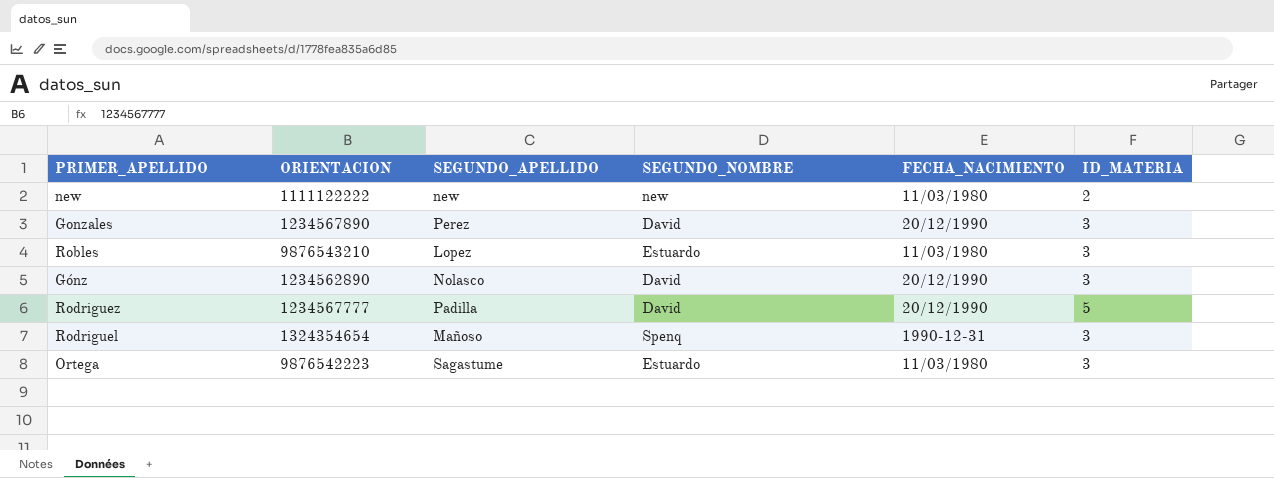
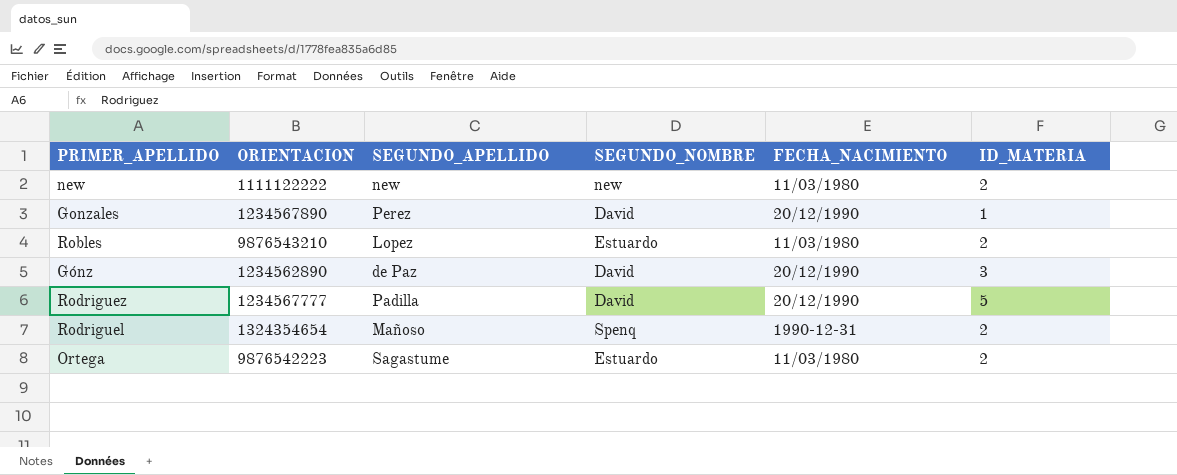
Gonzales | ID_MATERIA: 3 -> 1
Robles | ID_MATERIA: 3 -> 2
Gónz | SEGUNDO_APELLIDO: Nolasco -> de Paz
Rodriguel | ID_MATERIA: 3 -> 2
Ortega | ID_MATERIA: 3 -> 2

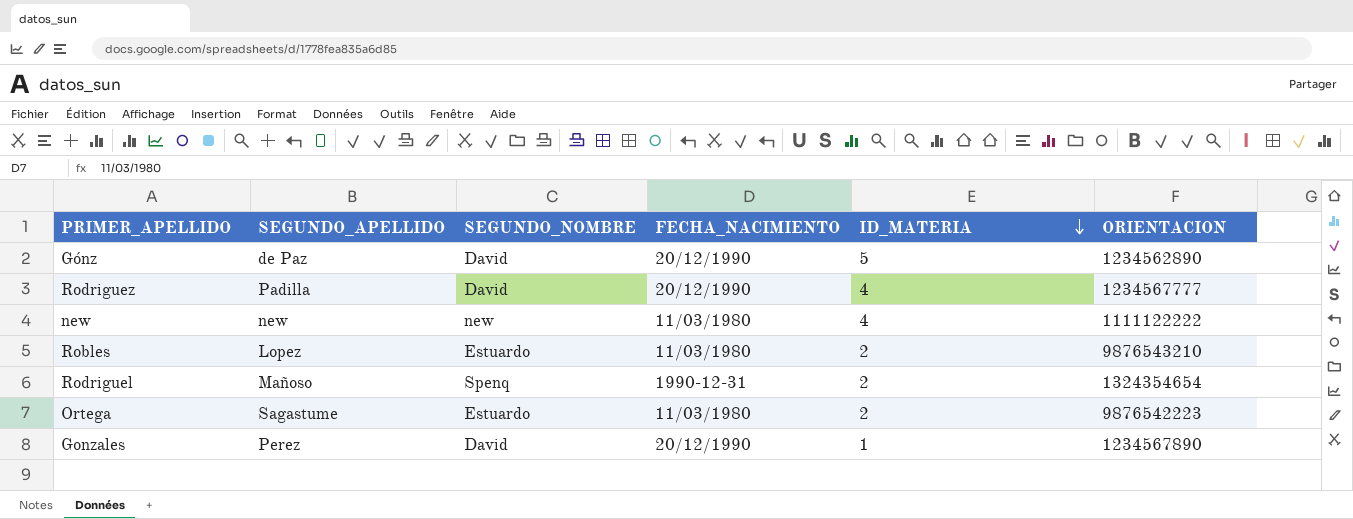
row order: none -> ID_MATERIA descending
column ORIENTACION | position: 2 -> 6
Gónz | ID_MATERIA: 3 -> 5
Rodriguez | ID_MATERIA: 5 -> 4
new | ID_MATERIA: 2 -> 4

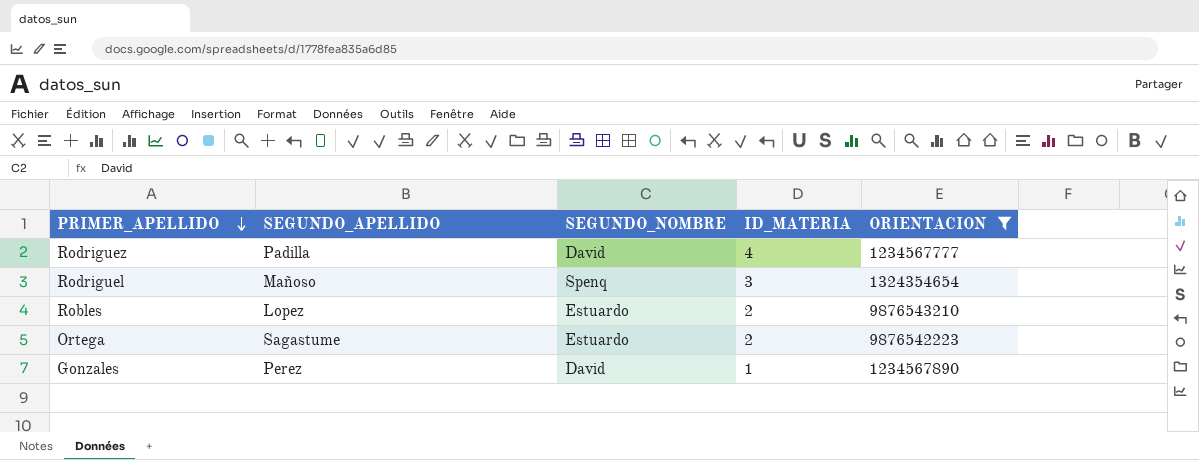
filter: none -> ORIENTACION >= 1234567777
row order: ID_MATERIA descending -> PRIMER_APELLIDO descending
column FECHA_NACIMIENTO | position: 4 -> none
Rodriguel | ID_MATERIA: 2 -> 3

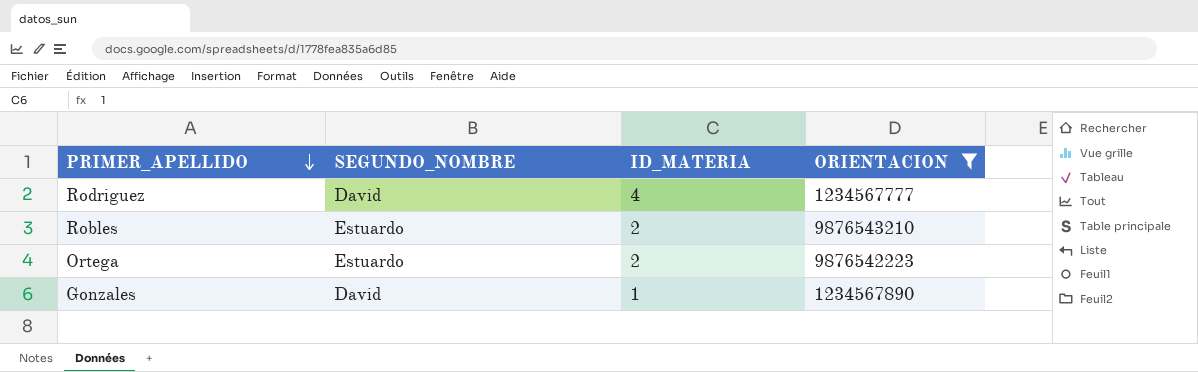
column SEGUNDO_APELLIDO | position: 2 -> none
row Rodriguel: Mañoso | Spenq | 3 | 1324354654 -> none

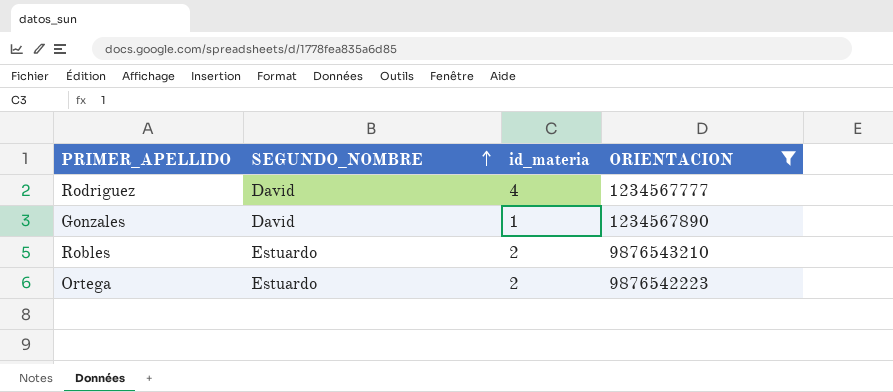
row order: PRIMER_APELLIDO descending -> SEGUNDO_NOMBRE ascending
column name: ID_MATERIA -> id_materia

